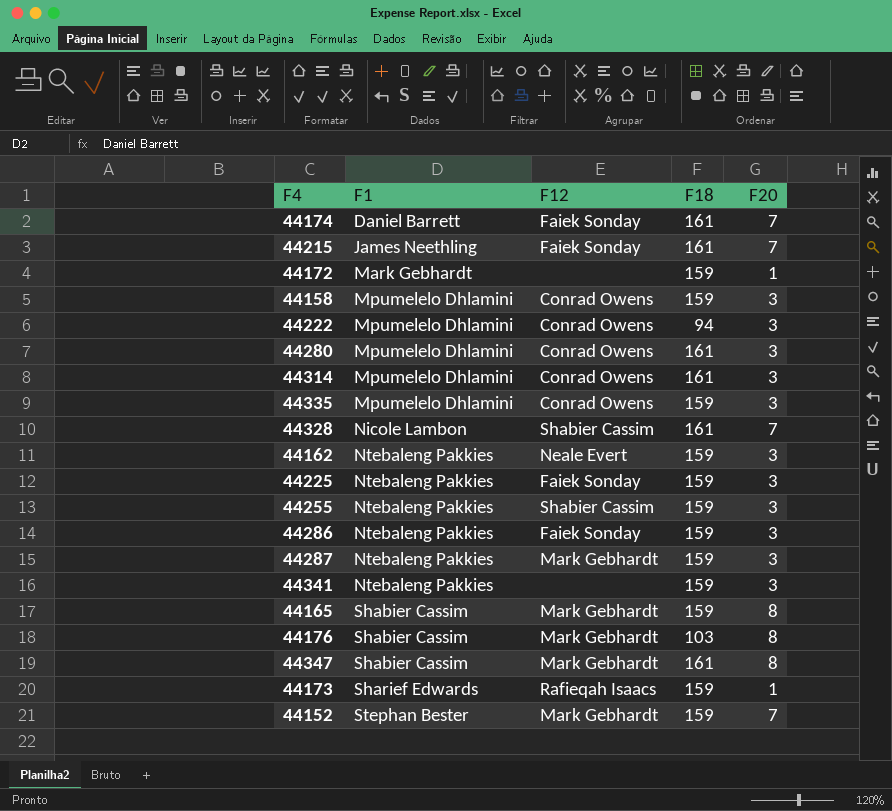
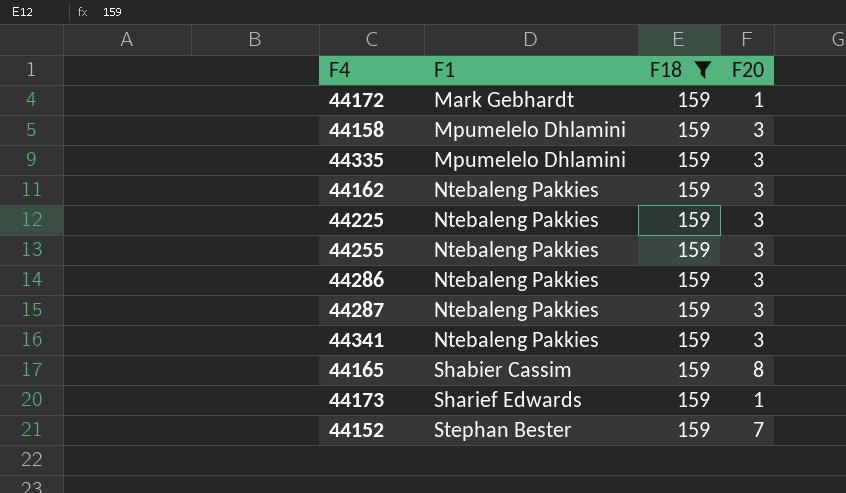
filter: none -> F18 = 159
column F12 | position: 3 -> none

